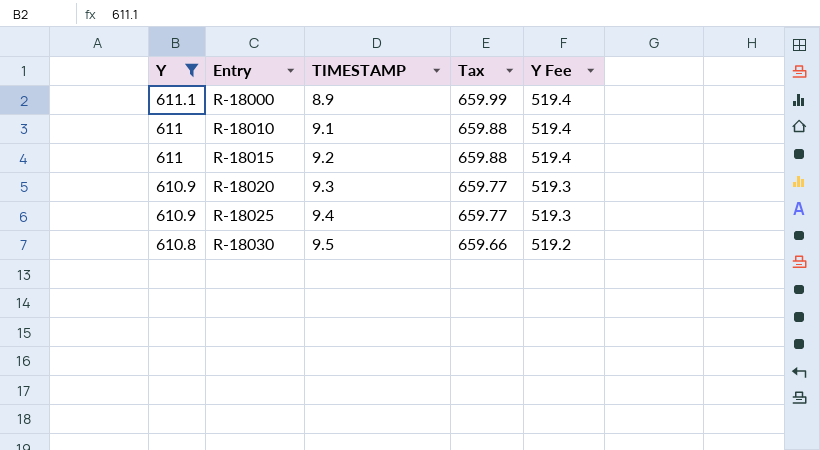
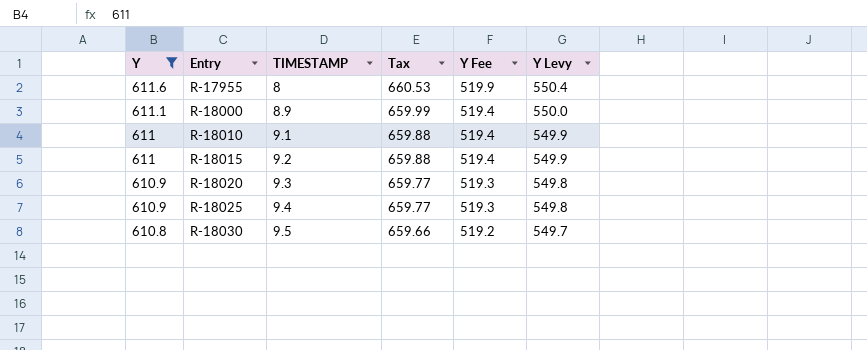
column Y Levy | formula: none -> [Y] * 0.9
row R-17955: none -> 611.6 | 8 | 660.53 | 519.9 | 550.4

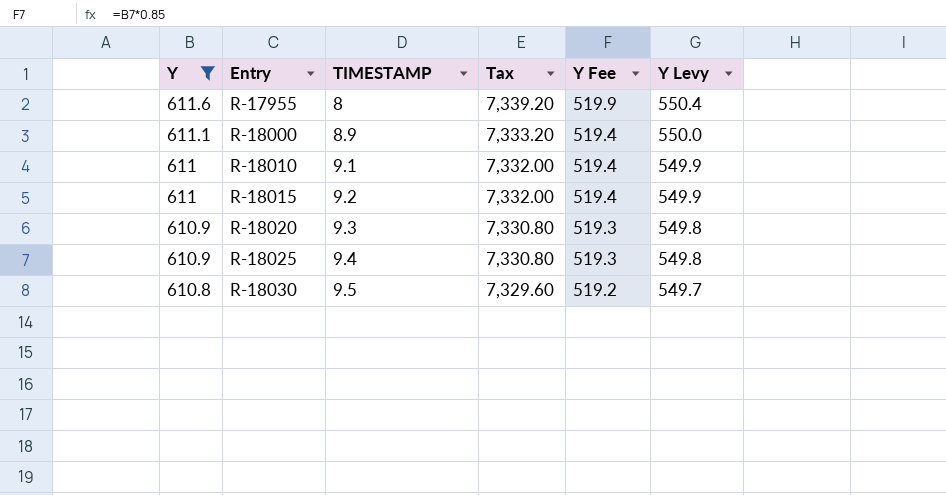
column Tax | formula: [Y] * 1.08 -> [Y] * 12

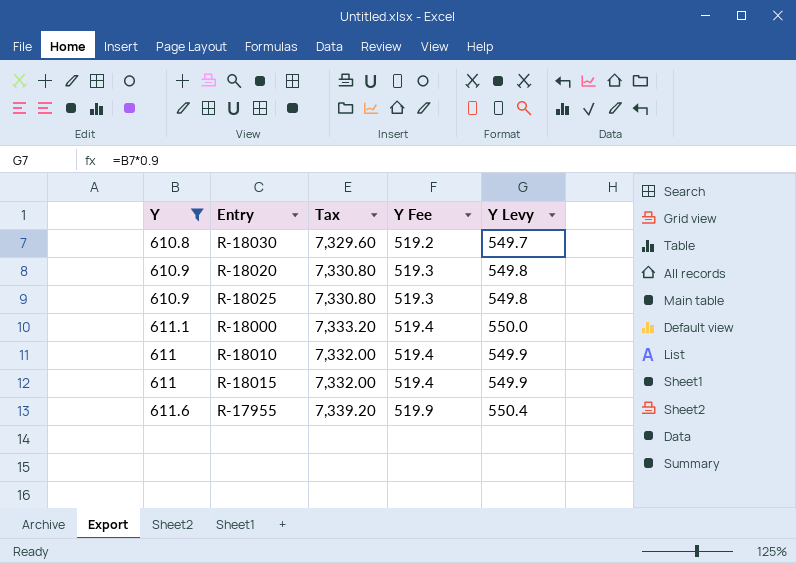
row order: Y descending -> Y Fee ascending
column TIMESTAMP | position: 3 -> none

